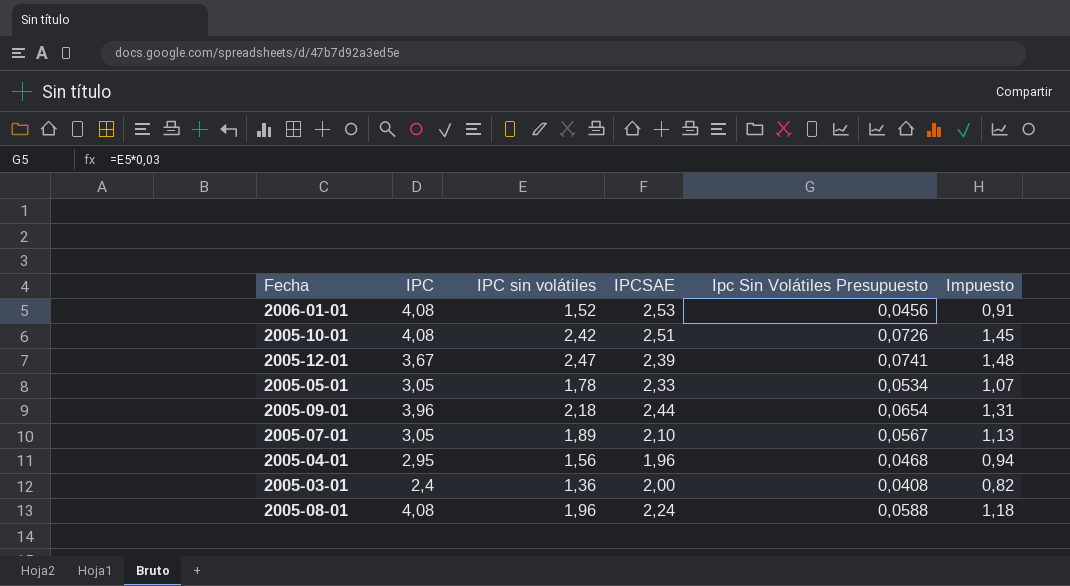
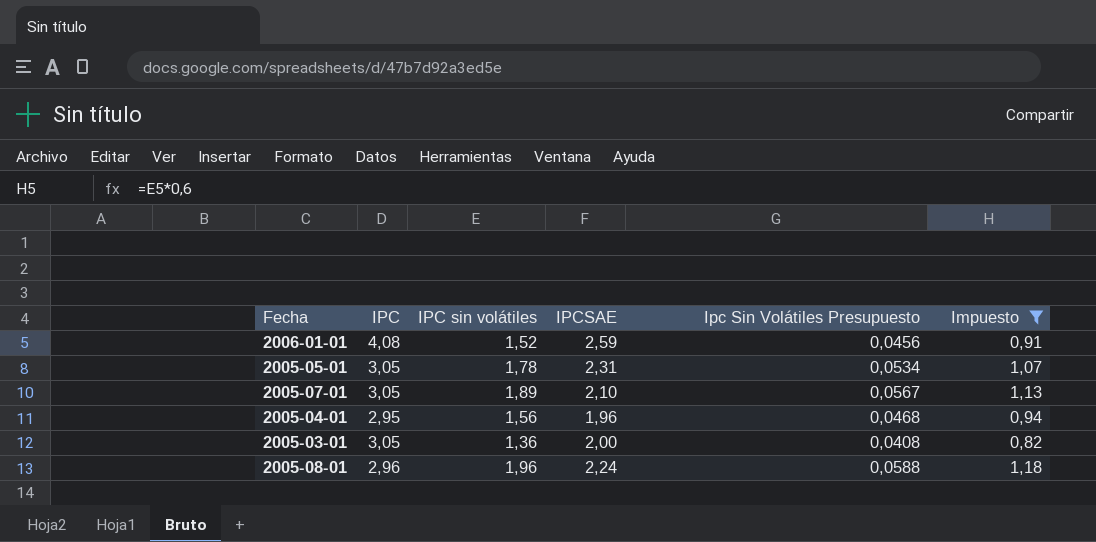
filter: none -> Impuesto <= 1,18
2006-01-01 | IPCSAE: 2,53 -> 2,59
2005-05-01 | IPCSAE: 2,33 -> 2,31
2005-03-01 | IPC: 2,4 -> 3,05
2005-08-01 | IPC: 4,08 -> 2,96

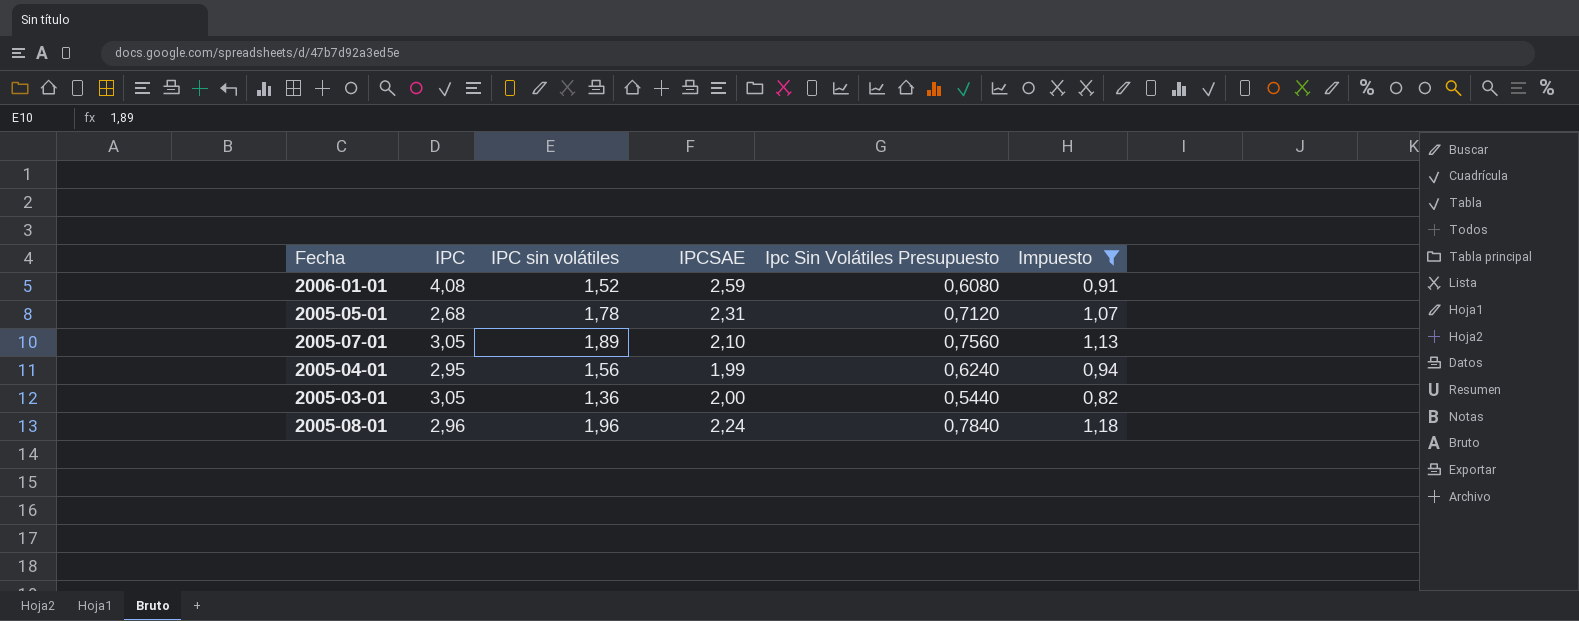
column Ipc Sin Volátiles Presupuesto | formula: [IPC sin volátiles] * 0,03 -> [IPC sin volátiles] * 0,4
2005-05-01 | IPC: 3,05 -> 2,68
2005-04-01 | IPCSAE: 1,96 -> 1,99

